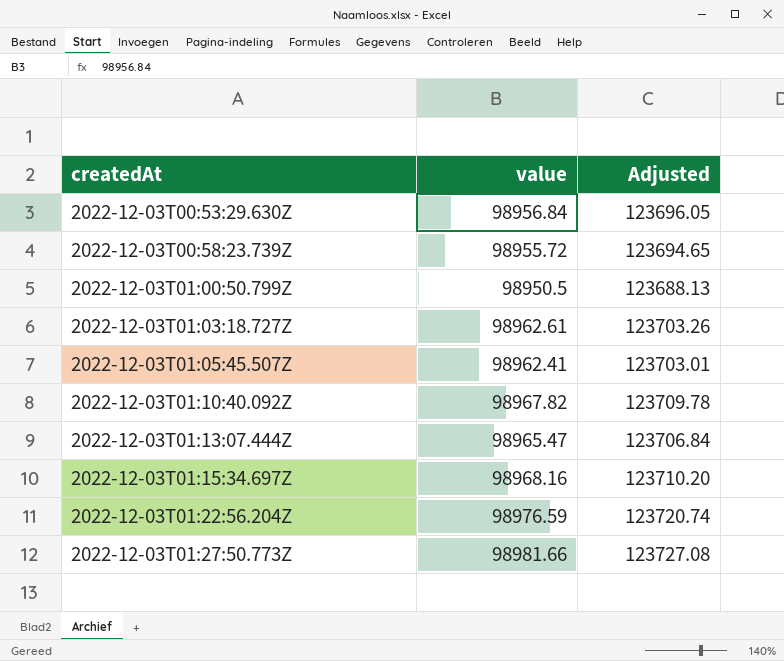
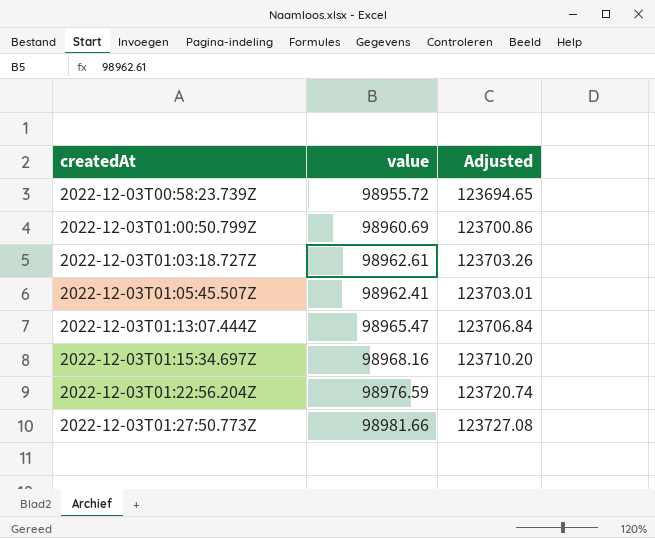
row 2022-12-03T00:53:29.630Z: 98956.84 | 123696.05 -> none
row 2022-12-03T01:10:40.092Z: 98967.82 | 123709.78 -> none
2022-12-03T01:00:50.799Z | value: 98950.5 -> 98960.69
2022-12-03T01:00:50.799Z | Adjusted: 123688.13 -> 123700.86

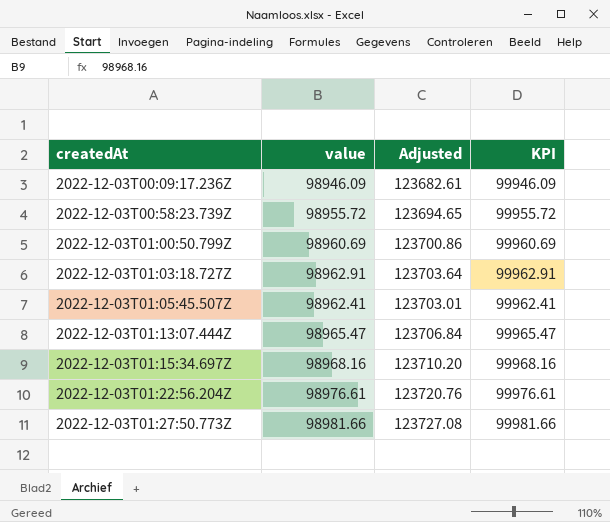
column KPI | formula: none -> [value] + 1000
row 2022-12-03T00:09:17.236Z: none -> 98946.09 | 123682.61 | 99946.09
2022-12-03T01:03:18.727Z | value: 98962.61 -> 98962.91
2022-12-03T01:03:18.727Z | Adjusted: 123703.26 -> 123703.64
2022-12-03T01:22:56.204Z | value: 98976.59 -> 98976.61
2022-12-03T01:22:56.204Z | Adjusted: 123720.74 -> 123720.76

